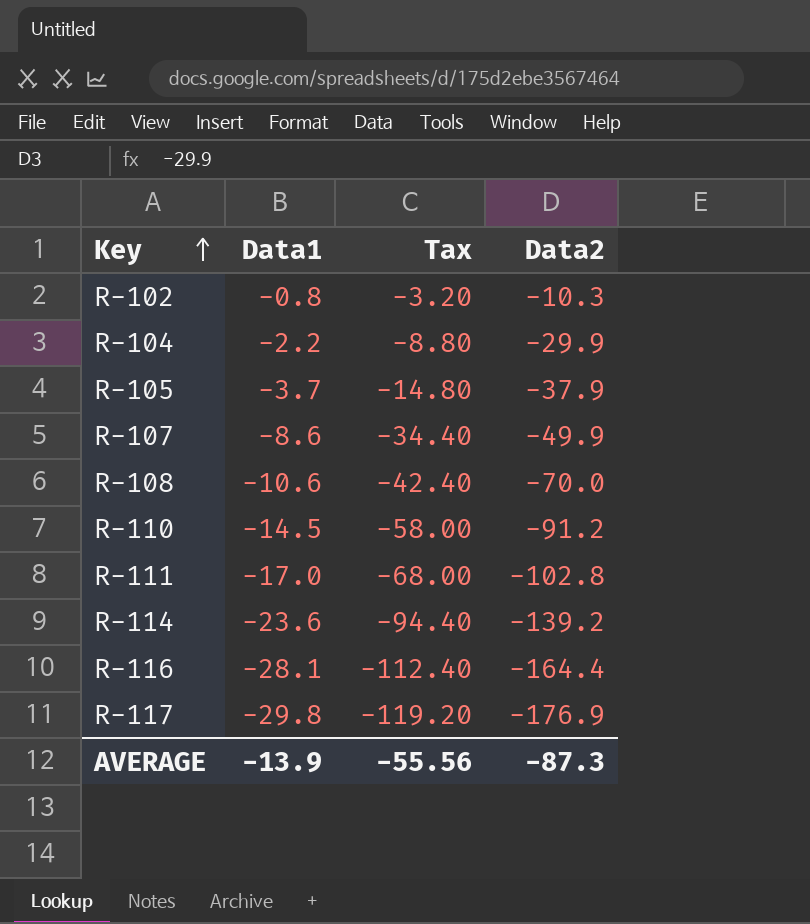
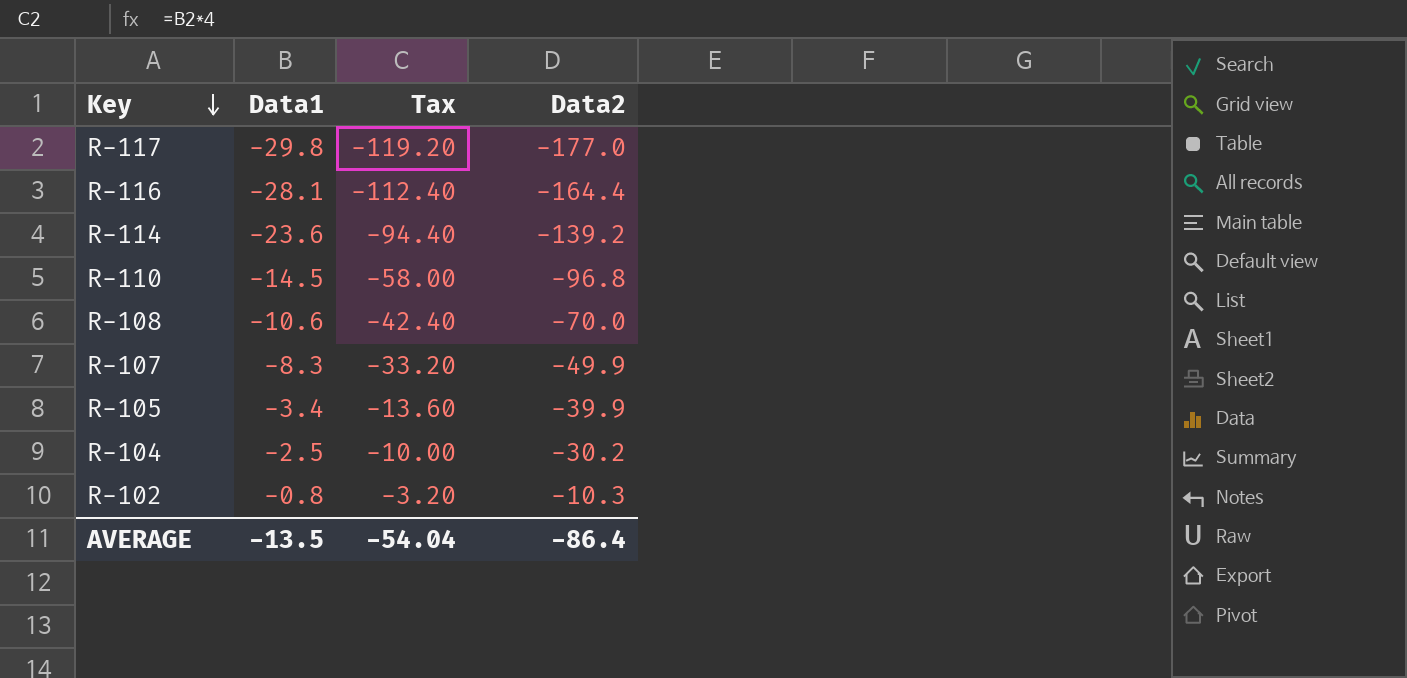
row order: Key ascending -> Key descending
row R-111: -17.0 | -68.00 | -102.8 -> none
R-117 | Data2: -176.9 -> -177.0
R-110 | Data2: -91.2 -> -96.8
R-107 | Data1: -8.6 -> -8.3
R-107 | Tax: -34.40 -> -33.20
R-105 | Data1: -3.7 -> -3.4
R-105 | Tax: -14.80 -> -13.60
R-105 | Data2: -37.9 -> -39.9
R-104 | Data1: -2.2 -> -2.5
R-104 | Tax: -8.80 -> -10.00
R-104 | Data2: -29.9 -> -30.2
AVERAGE | Data1: -13.9 -> -13.5
AVERAGE | Tax: -55.56 -> -54.04
AVERAGE | Data2: -87.3 -> -86.4

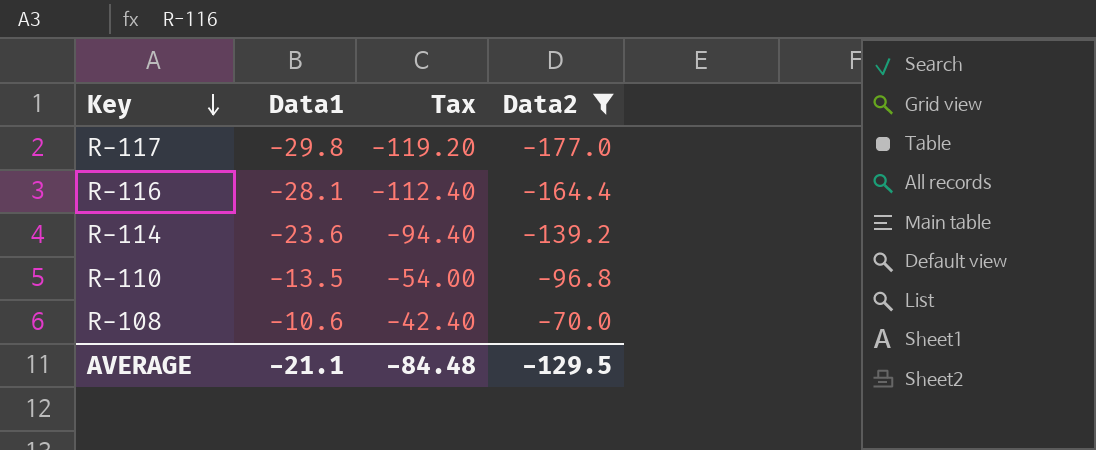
filter: none -> Data2 <= -70.0
R-110 | Data1: -14.5 -> -13.5
R-110 | Tax: -58.00 -> -54.00
AVERAGE | Data1: -13.5 -> -21.1
AVERAGE | Tax: -54.04 -> -84.48
AVERAGE | Data2: -86.4 -> -129.5

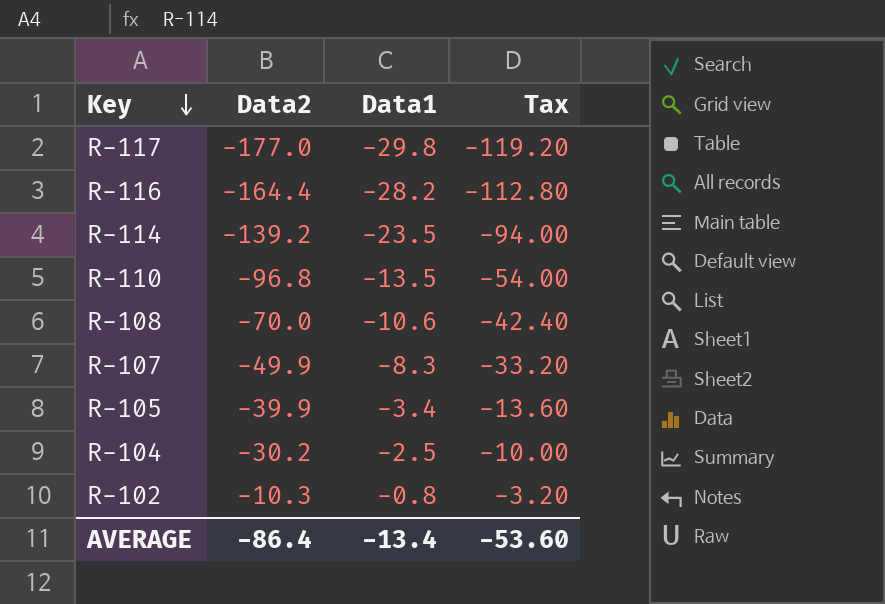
filter: Data2 <= -70.0 -> none
column Data2 | position: 4 -> 2
R-116 | Data1: -28.1 -> -28.2
R-116 | Tax: -112.40 -> -112.80
R-114 | Data1: -23.6 -> -23.5
R-114 | Tax: -94.40 -> -94.00
AVERAGE | Data2: -129.5 -> -86.4
AVERAGE | Data1: -21.1 -> -13.4
AVERAGE | Tax: -84.48 -> -53.60

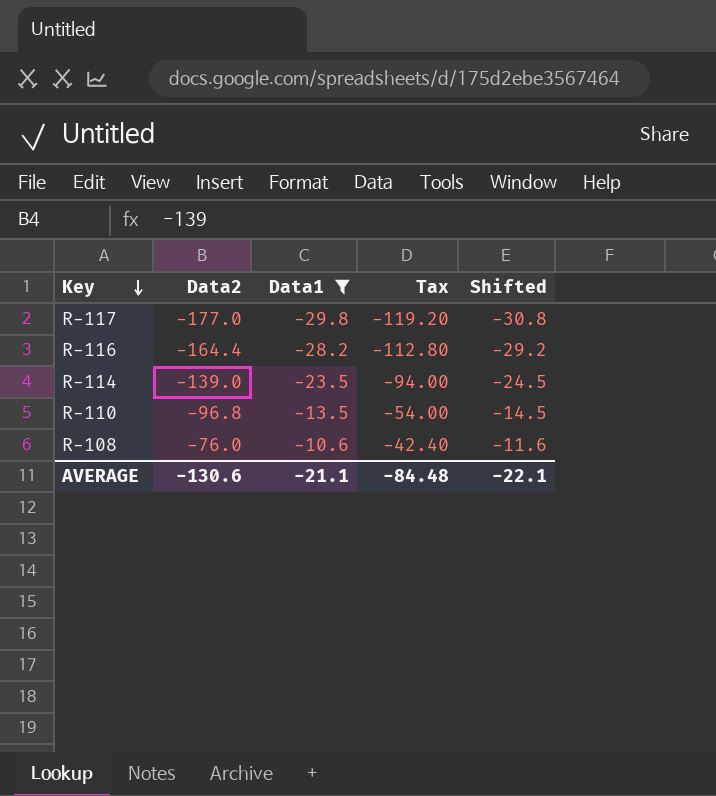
filter: none -> Data1 <= -10.6
column Shifted | formula: none -> [Data1] - 1
R-114 | Data2: -139.2 -> -139.0
R-108 | Data2: -70.0 -> -76.0
AVERAGE | Data2: -86.4 -> -130.6
AVERAGE | Data1: -13.4 -> -21.1
AVERAGE | Tax: -53.60 -> -84.48

